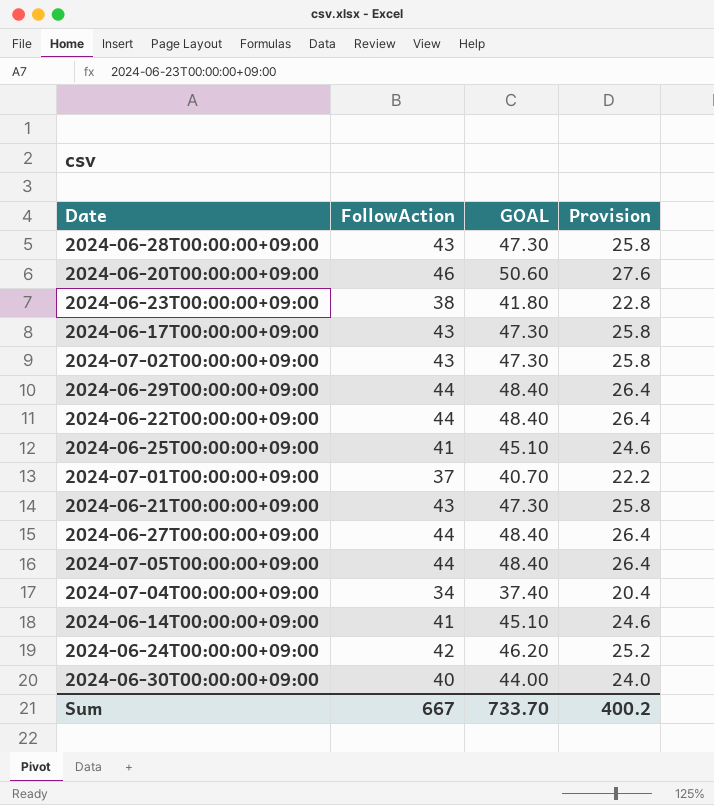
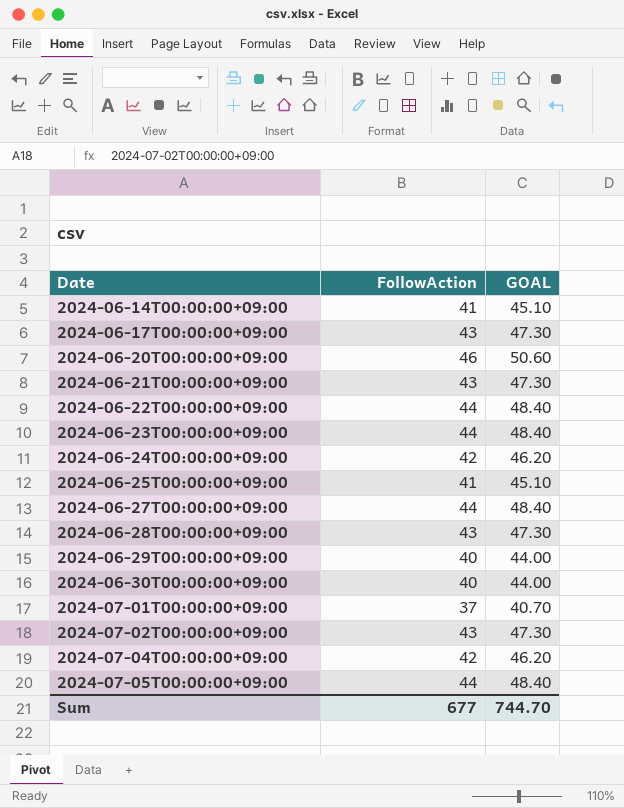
row order: none -> Date ascending
column Provision | formula: [FollowAction] * 0.6 -> none
2024-06-23T00:00:00+09:00 | FollowAction: 38 -> 44
2024-06-23T00:00:00+09:00 | GOAL: 41.80 -> 48.40
2024-06-29T00:00:00+09:00 | FollowAction: 44 -> 40
2024-06-29T00:00:00+09:00 | GOAL: 48.40 -> 44.00
2024-07-04T00:00:00+09:00 | FollowAction: 34 -> 42
2024-07-04T00:00:00+09:00 | GOAL: 37.40 -> 46.20
Sum | FollowAction: 667 -> 677
Sum | GOAL: 733.70 -> 744.70

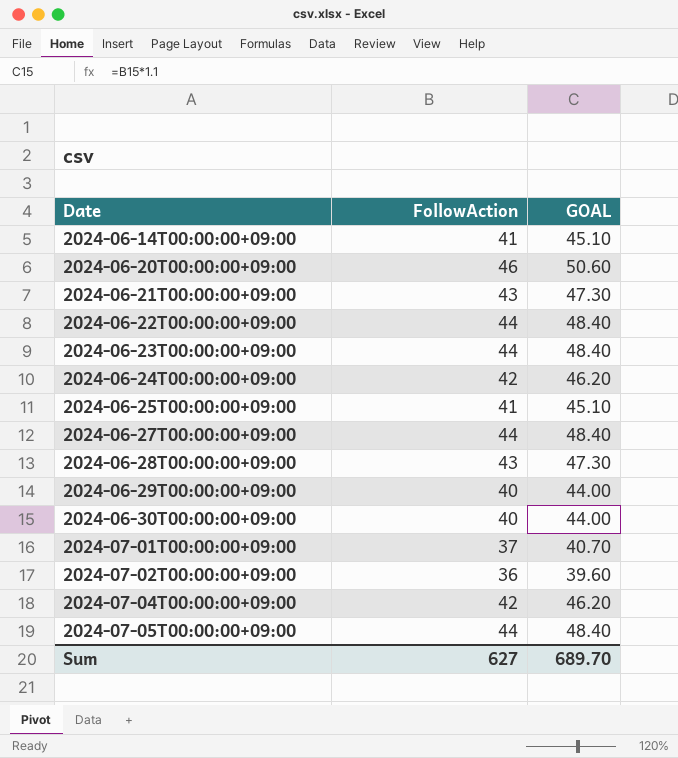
row 2024-06-17T00:00:00+09:00: 43 | 47.30 -> none
2024-07-02T00:00:00+09:00 | FollowAction: 43 -> 36
2024-07-02T00:00:00+09:00 | GOAL: 47.30 -> 39.60
Sum | FollowAction: 677 -> 627
Sum | GOAL: 744.70 -> 689.70

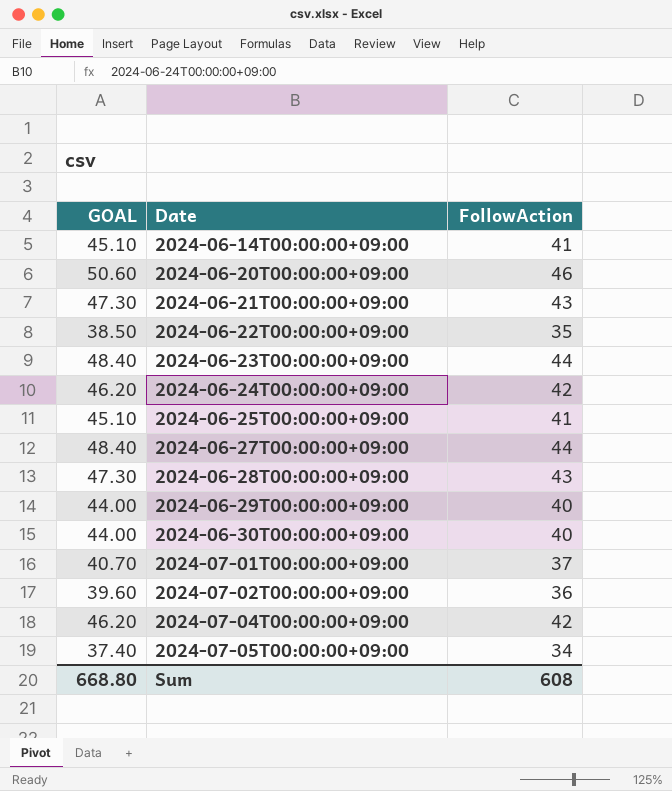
column GOAL | position: 3 -> 1
2024-06-22T00:00:00+09:00 | GOAL: 48.40 -> 38.50
2024-06-22T00:00:00+09:00 | FollowAction: 44 -> 35
2024-07-05T00:00:00+09:00 | GOAL: 48.40 -> 37.40
2024-07-05T00:00:00+09:00 | FollowAction: 44 -> 34
Sum | GOAL: 689.70 -> 668.80
Sum | FollowAction: 627 -> 608

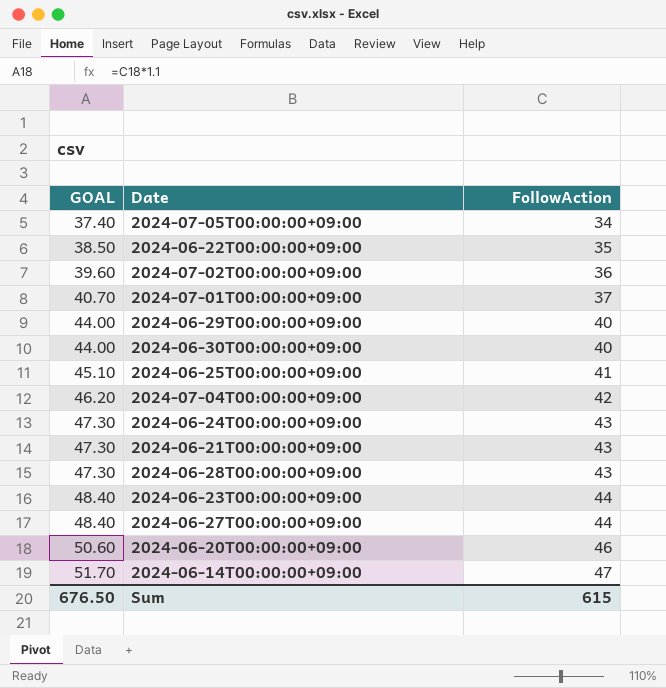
row order: Date ascending -> GOAL ascending
2024-06-24T00:00:00+09:00 | GOAL: 46.20 -> 47.30
2024-06-24T00:00:00+09:00 | FollowAction: 42 -> 43
2024-06-14T00:00:00+09:00 | GOAL: 45.10 -> 51.70
2024-06-14T00:00:00+09:00 | FollowAction: 41 -> 47
Sum | GOAL: 668.80 -> 676.50
Sum | FollowAction: 608 -> 615

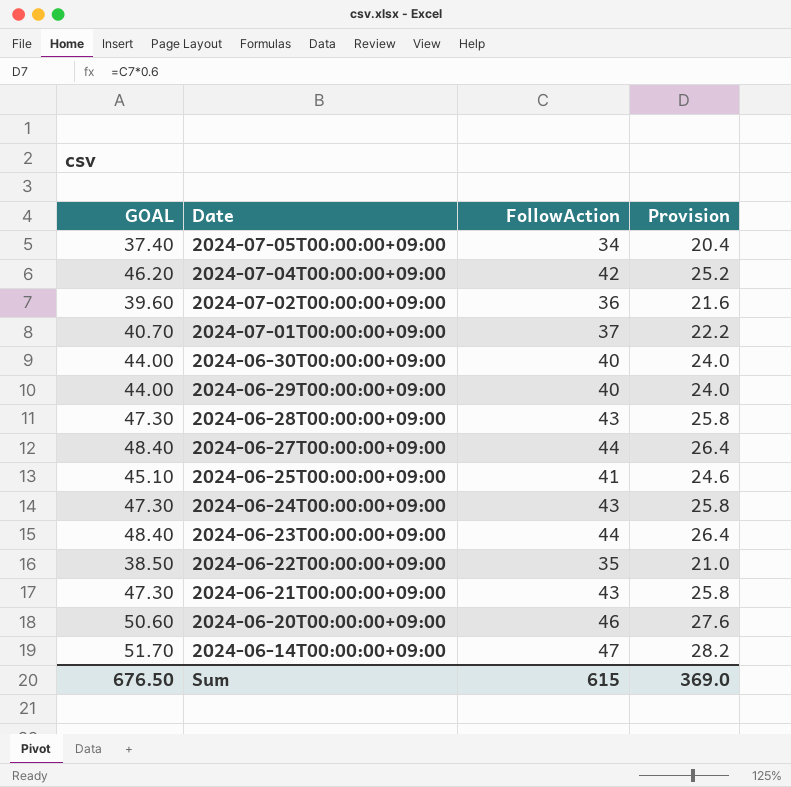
row order: GOAL ascending -> Date descending
column Provision | formula: none -> [FollowAction] * 0.6

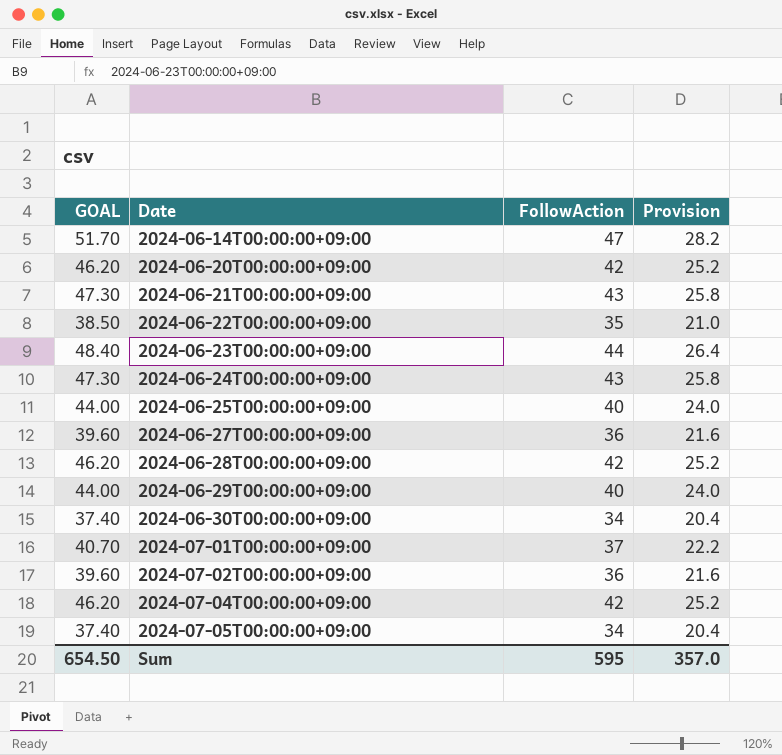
row order: Date descending -> Date ascending
2024-06-20T00:00:00+09:00 | GOAL: 50.60 -> 46.20
2024-06-20T00:00:00+09:00 | FollowAction: 46 -> 42
2024-06-20T00:00:00+09:00 | Provision: 27.6 -> 25.2
2024-06-25T00:00:00+09:00 | GOAL: 45.10 -> 44.00
2024-06-25T00:00:00+09:00 | FollowAction: 41 -> 40
2024-06-25T00:00:00+09:00 | Provision: 24.6 -> 24.0
2024-06-27T00:00:00+09:00 | GOAL: 48.40 -> 39.60
2024-06-27T00:00:00+09:00 | FollowAction: 44 -> 36
2024-06-27T00:00:00+09:00 | Provision: 26.4 -> 21.6
2024-06-28T00:00:00+09:00 | GOAL: 47.30 -> 46.20
2024-06-28T00:00:00+09:00 | FollowAction: 43 -> 42
2024-06-28T00:00:00+09:00 | Provision: 25.8 -> 25.2
2024-06-30T00:00:00+09:00 | GOAL: 44.00 -> 37.40
2024-06-30T00:00:00+09:00 | FollowAction: 40 -> 34
2024-06-30T00:00:00+09:00 | Provision: 24.0 -> 20.4
Sum | GOAL: 676.50 -> 654.50
Sum | FollowAction: 615 -> 595
Sum | Provision: 369.0 -> 357.0

